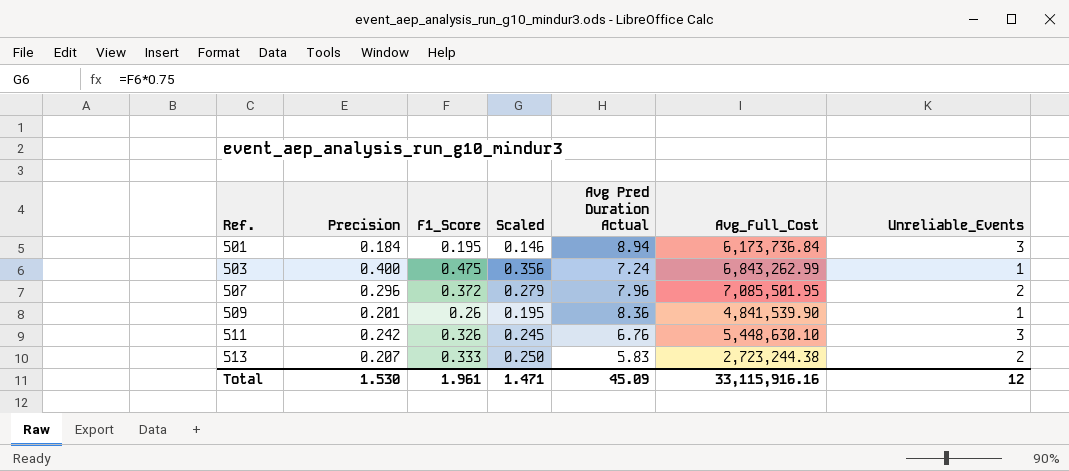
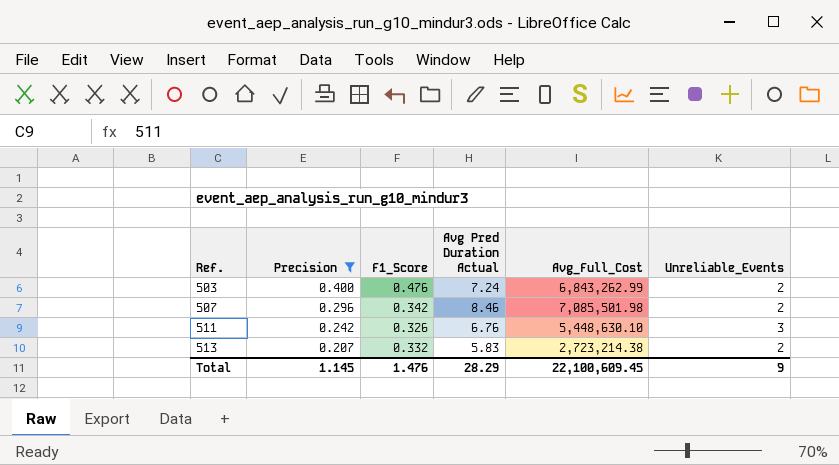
filter: none -> Precision >= 0.207
column Scaled | formula: [F1_Score] * 0.75 -> none
503 | F1_Score: 0.475 -> 0.476
503 | Unreliable_Events: 1 -> 2
507 | F1_Score: 0.372 -> 0.342
507 | Avg Pred Duration Actual: 7.96 -> 8.46
507 | Avg_Full_Cost: 7,085,501.95 -> 7,085,501.98
513 | F1_Score: 0.333 -> 0.332
513 | Avg_Full_Cost: 2,723,244.38 -> 2,723,214.38
Total | Precision: 1.530 -> 1.145
Total | F1_Score: 1.961 -> 1.476
Total | Avg Pred Duration Actual: 45.09 -> 28.29
Total | Avg_Full_Cost: 33,115,916.16 -> 22,100,609.45
Total | Unreliable_Events: 12 -> 9

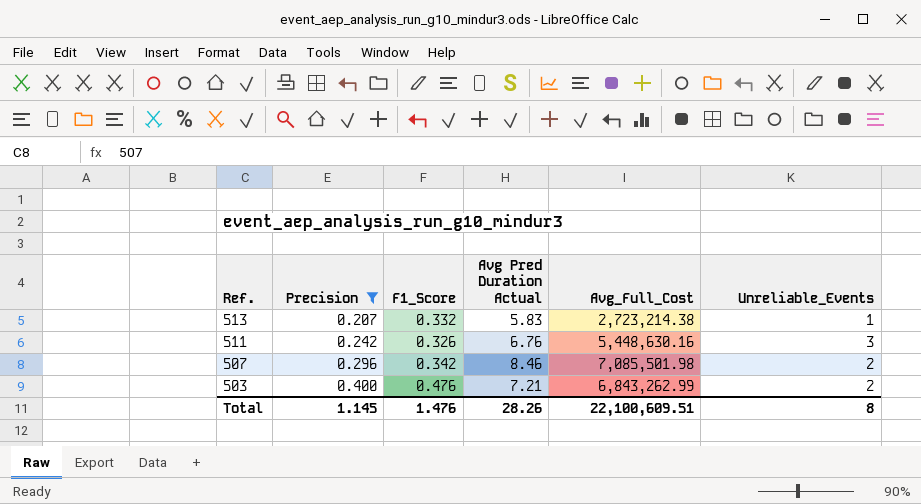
row order: Ref. ascending -> Ref. descending
513 | Unreliable_Events: 2 -> 1
511 | Avg_Full_Cost: 5,448,630.10 -> 5,448,630.16
503 | Avg Pred Duration Actual: 7.24 -> 7.21
Total | Avg Pred Duration Actual: 28.29 -> 28.26
Total | Avg_Full_Cost: 22,100,609.45 -> 22,100,609.51
Total | Unreliable_Events: 9 -> 8

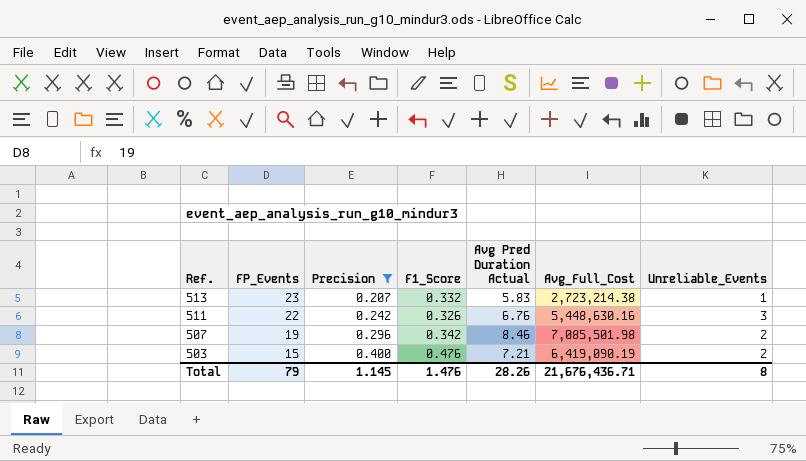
column FP_Events | position: none -> 2
503 | Avg_Full_Cost: 6,843,262.99 -> 6,419,090.19
Total | Avg_Full_Cost: 22,100,609.51 -> 21,676,436.71

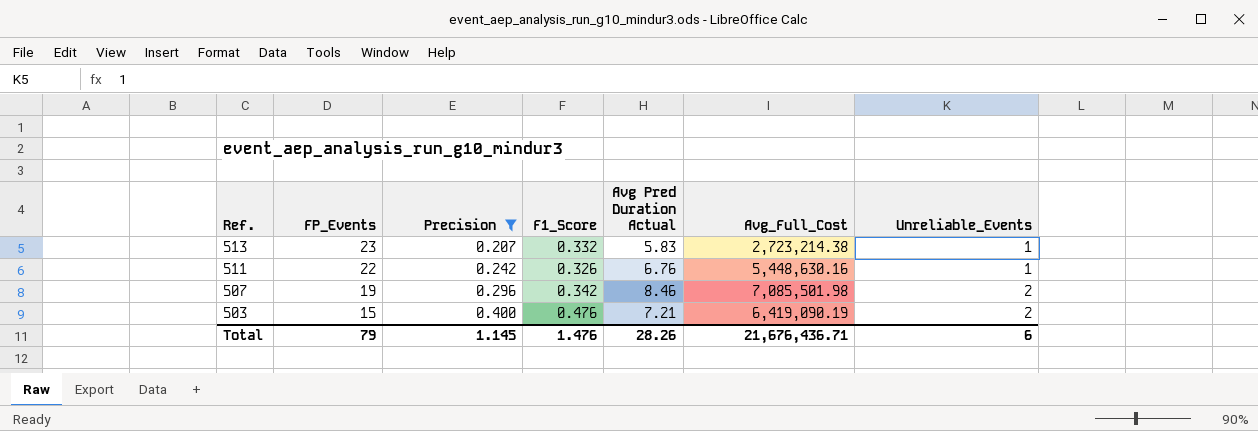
511 | Unreliable_Events: 3 -> 1
Total | Unreliable_Events: 8 -> 6

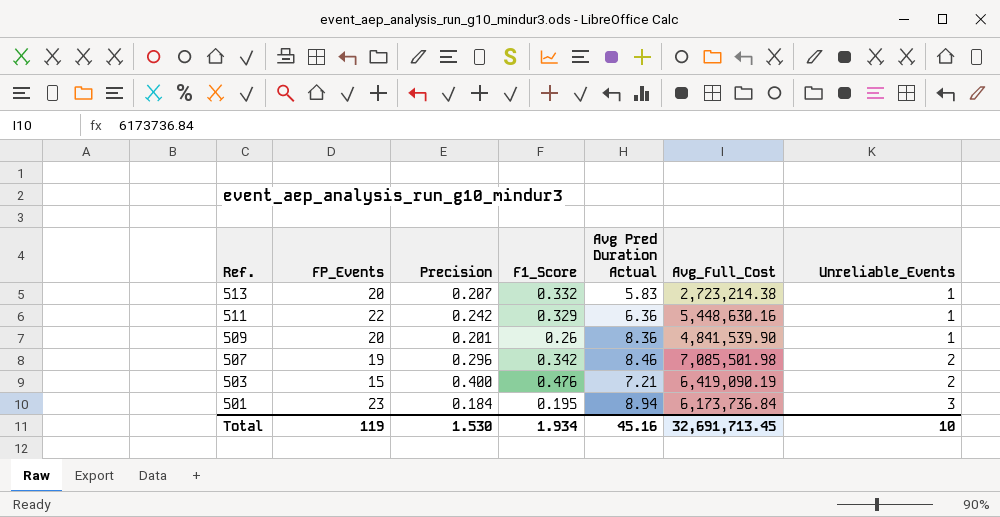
filter: Precision >= 0.207 -> none
513 | FP_Events: 23 -> 20
511 | F1_Score: 0.326 -> 0.329
511 | Avg Pred Duration Actual: 6.76 -> 6.36
Total | FP_Events: 79 -> 119
Total | Precision: 1.145 -> 1.530
Total | F1_Score: 1.476 -> 1.934
Total | Avg Pred Duration Actual: 28.26 -> 45.16
Total | Avg_Full_Cost: 21,676,436.71 -> 32,691,713.45
Total | Unreliable_Events: 6 -> 10

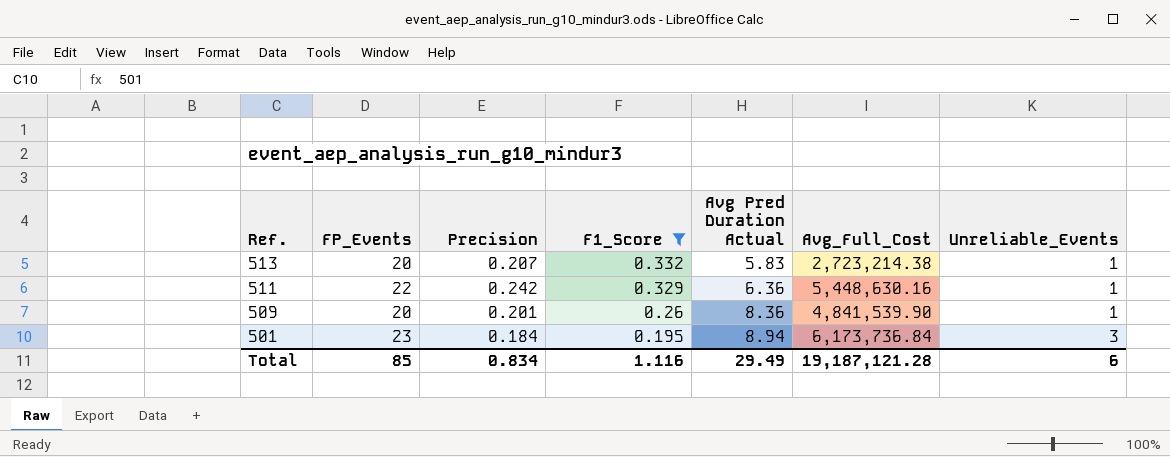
filter: none -> F1_Score <= 0.332
Total | FP_Events: 119 -> 85
Total | Precision: 1.530 -> 0.834
Total | F1_Score: 1.934 -> 1.116
Total | Avg Pred Duration Actual: 45.16 -> 29.49
Total | Avg_Full_Cost: 32,691,713.45 -> 19,187,121.28
Total | Unreliable_Events: 10 -> 6

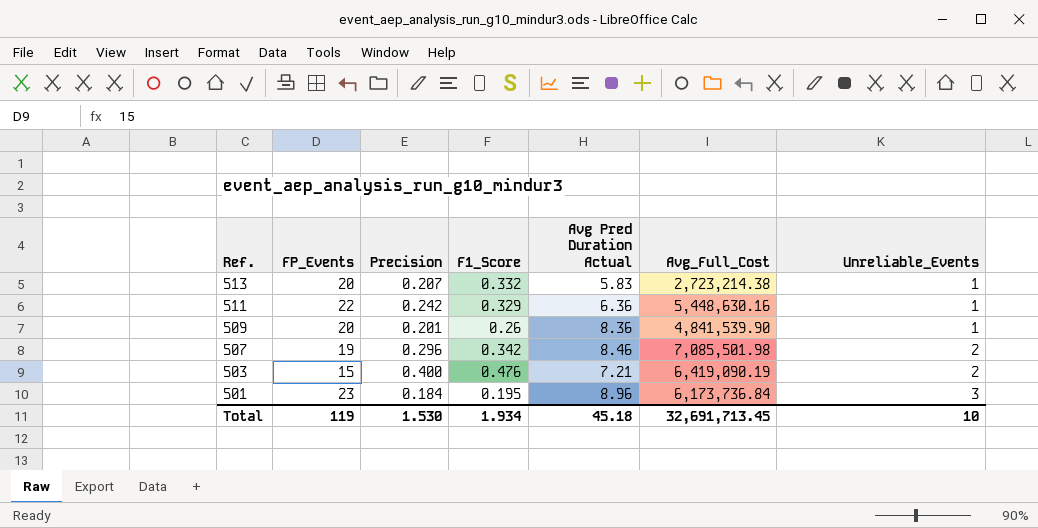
filter: F1_Score <= 0.332 -> none
501 | Avg Pred Duration Actual: 8.94 -> 8.96
Total | FP_Events: 85 -> 119
Total | Precision: 0.834 -> 1.530
Total | F1_Score: 1.116 -> 1.934
Total | Avg Pred Duration Actual: 29.49 -> 45.18
Total | Avg_Full_Cost: 19,187,121.28 -> 32,691,713.45
Total | Unreliable_Events: 6 -> 10

